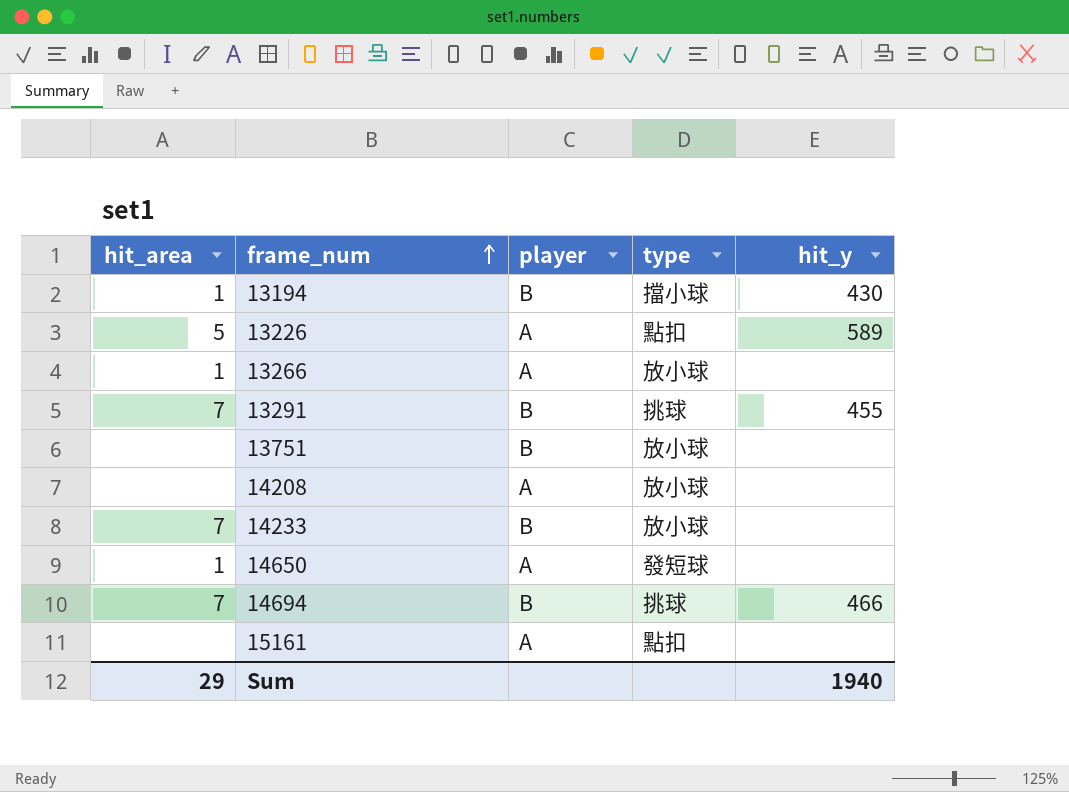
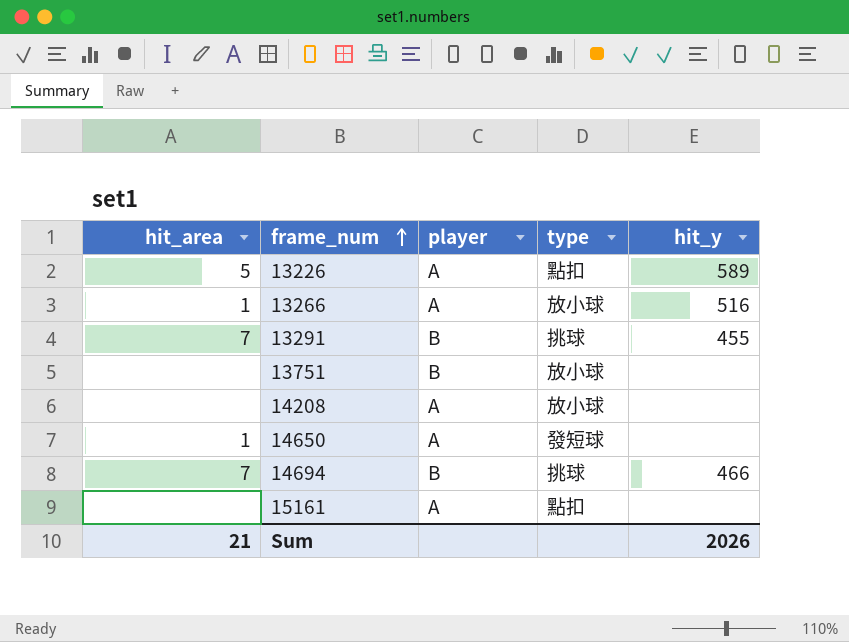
row 13194: 1 | B | 擋小球 | 430 -> none
row 14233: 7 | B | 放小球 | none -> none
13266 | hit_y: none -> 516
Sum | hit_area: 29 -> 21
Sum | hit_y: 1940 -> 2026

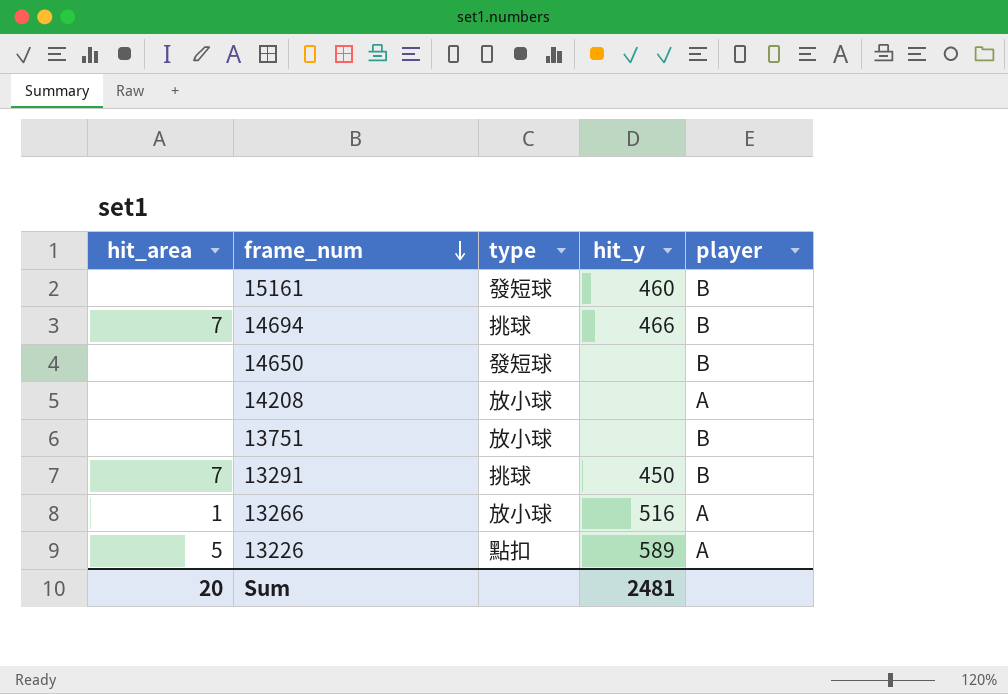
row order: frame_num ascending -> frame_num descending
column player | position: 3 -> 5
15161 | type: 點扣 -> 發短球
15161 | hit_y: none -> 460
15161 | player: A -> B
14650 | hit_area: 1 -> none
14650 | player: A -> B
13291 | hit_y: 455 -> 450
Sum | hit_area: 21 -> 20
Sum | hit_y: 2026 -> 2481

